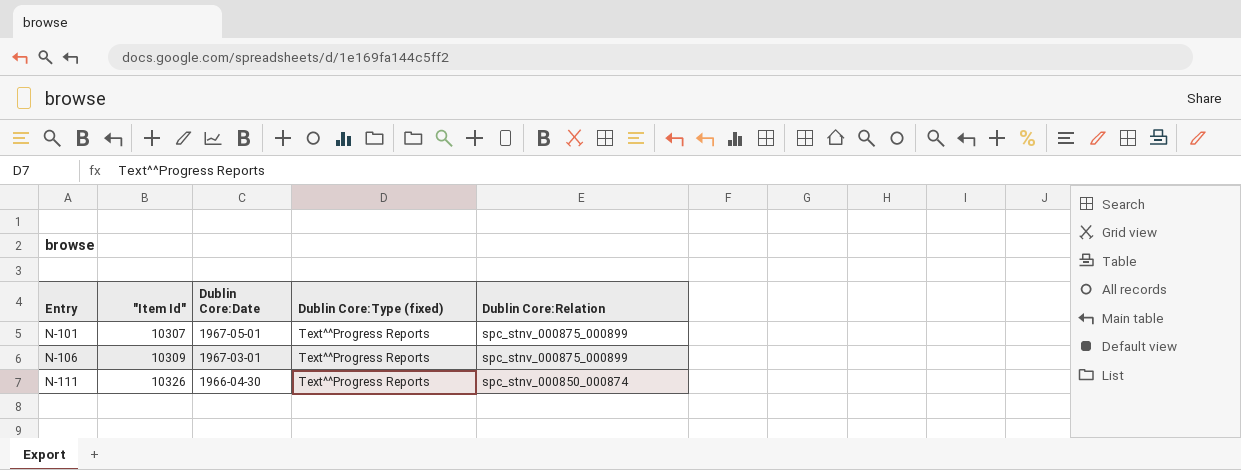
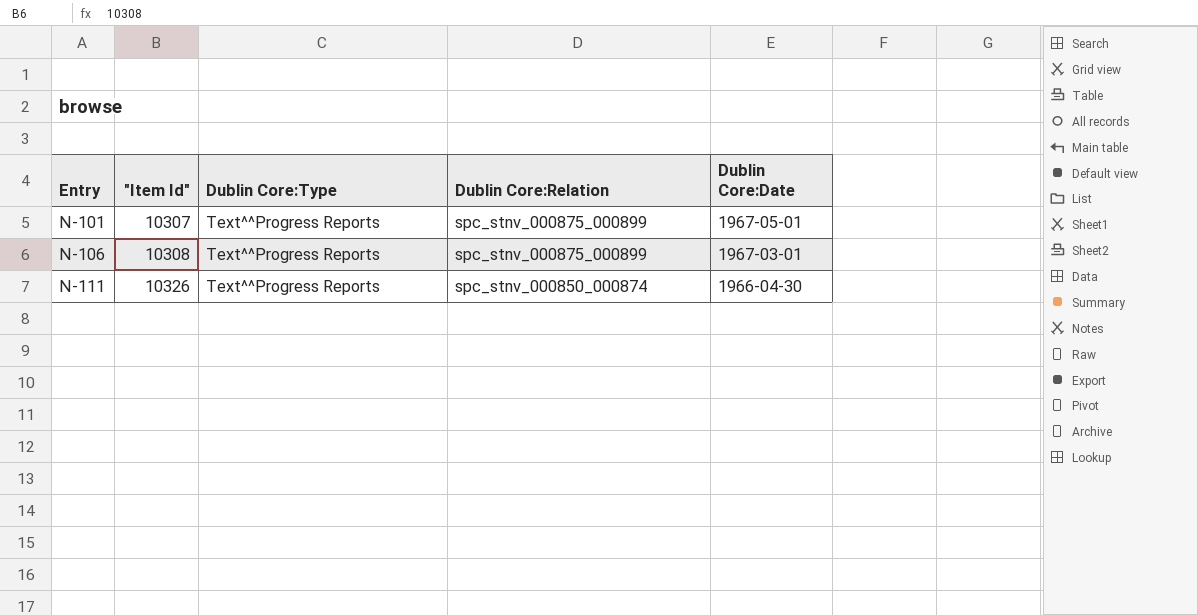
column name: Dublin Core:Type (fixed) -> Dublin Core:Type
column Dublin Core:Date | position: 3 -> 5
N-106 | "Item Id": 10309 -> 10308

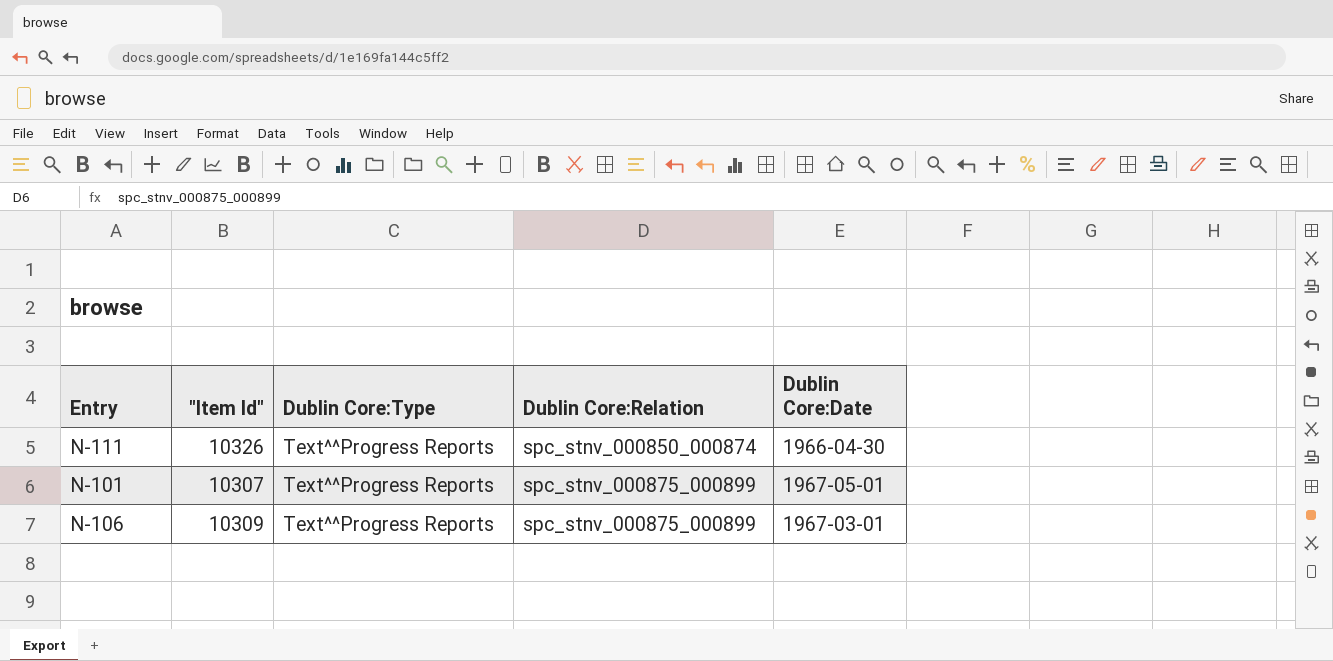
row order: Entry ascending -> Dublin Core:Relation ascending
N-106 | "Item Id": 10308 -> 10309

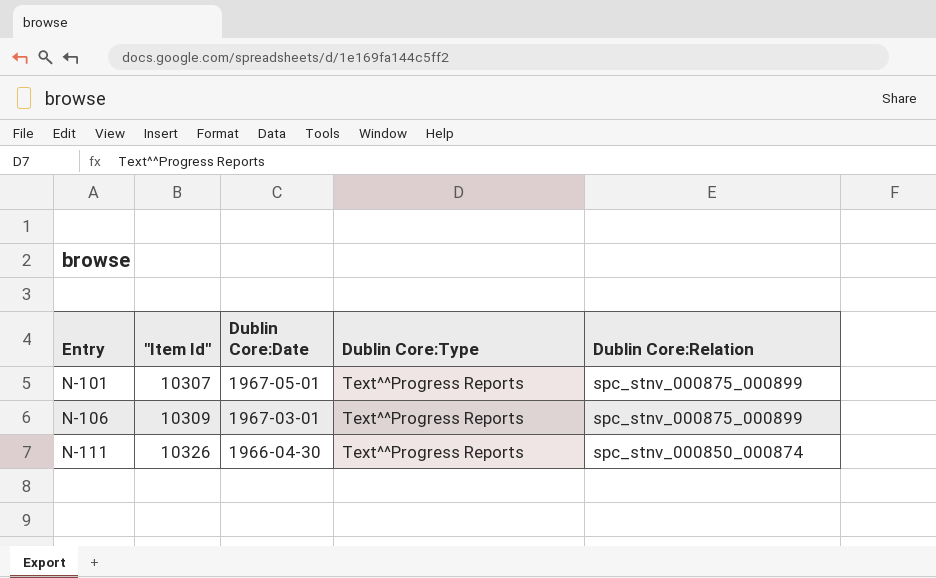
row order: Dublin Core:Relation ascending -> Entry ascending
column Dublin Core:Date | position: 5 -> 3

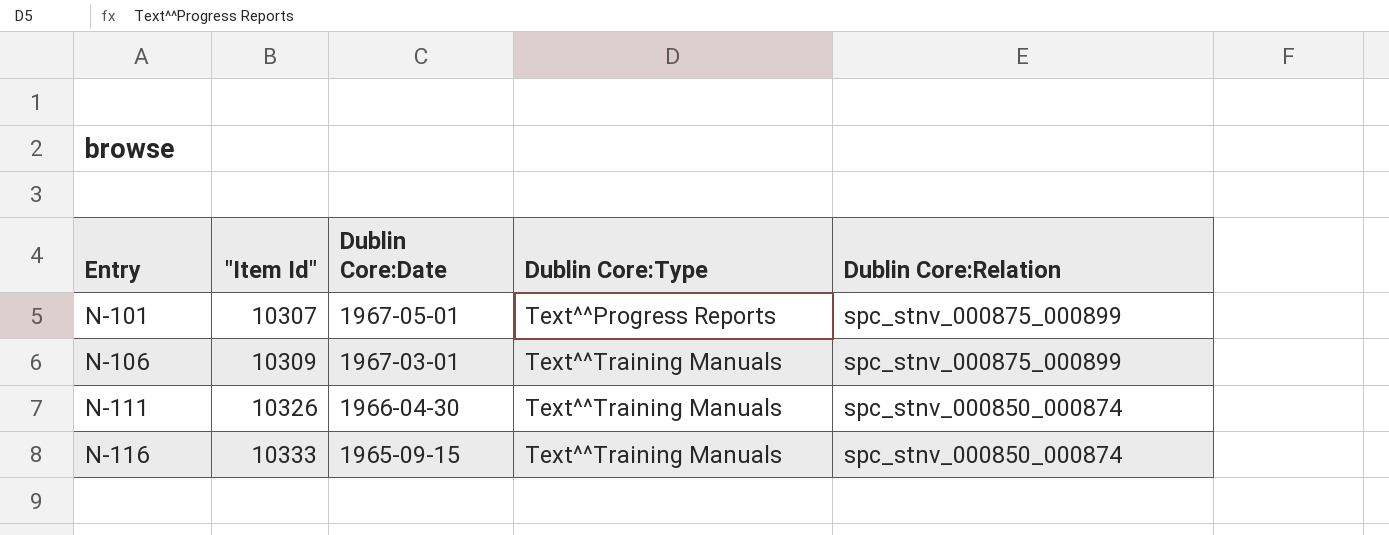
N-106 | Dublin Core:Type: Text^^Progress Reports -> Text^^Training Manuals
N-111 | Dublin Core:Type: Text^^Progress Reports -> Text^^Training Manuals
row N-116: none -> 10333 | 1965-09-15 | Text^^Training Manuals | spc_stnv_000850_000874

